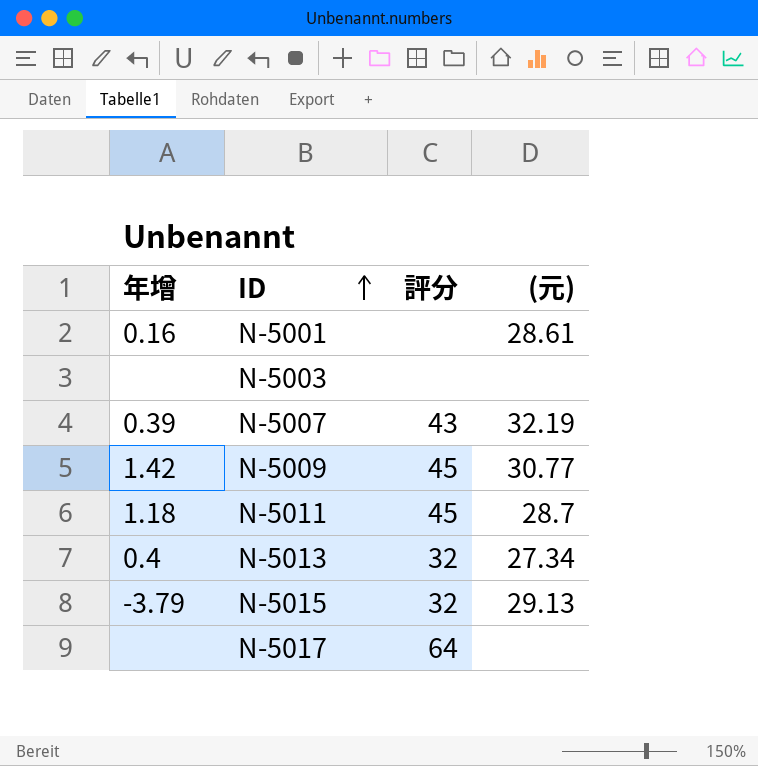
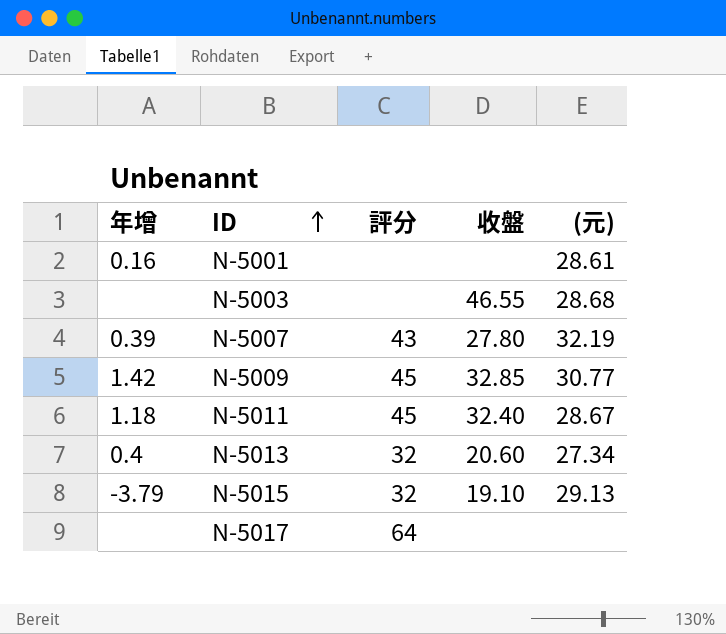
column 收盤 | position: none -> 4
N-5003 | (元): none -> 28.68
N-5011 | (元): 28.7 -> 28.67

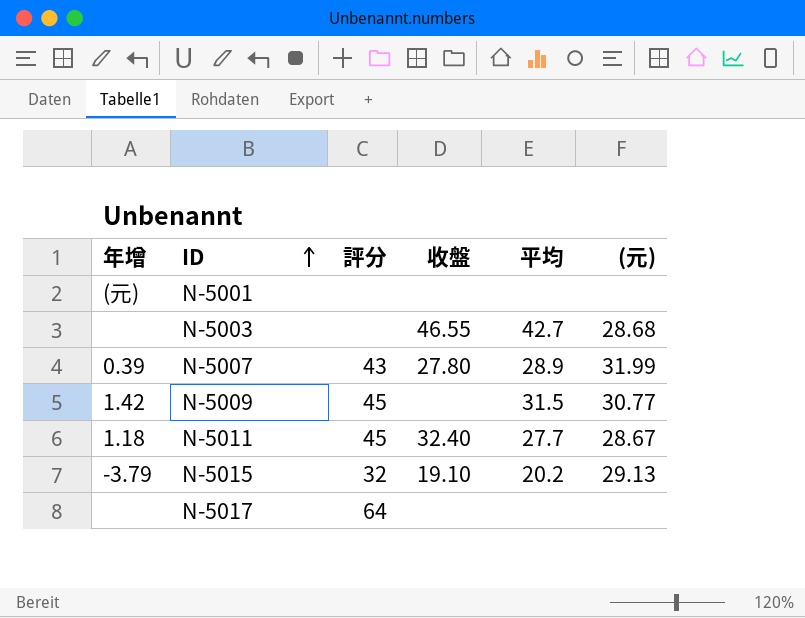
column 平均 | position: none -> 5
row N-5013: 0.4 | 32 | 20.60 | 27.34 -> none
N-5001 | 年增: 0.16 -> (元)
N-5001 | (元): 28.61 -> none
N-5007 | (元): 32.19 -> 31.99
N-5009 | 收盤: 32.85 -> none

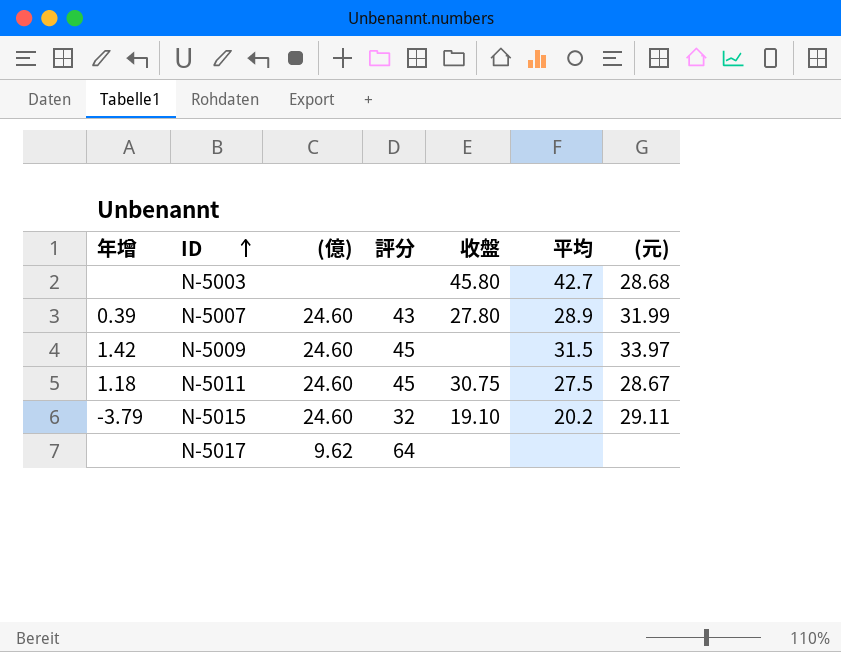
column (億) | position: none -> 3
row N-5001: (元) | none | none | none | none -> none
N-5003 | 收盤: 46.55 -> 45.80
N-5009 | (元): 30.77 -> 33.97
N-5011 | 收盤: 32.40 -> 30.75
N-5011 | 平均: 27.7 -> 27.5
N-5015 | (元): 29.13 -> 29.11

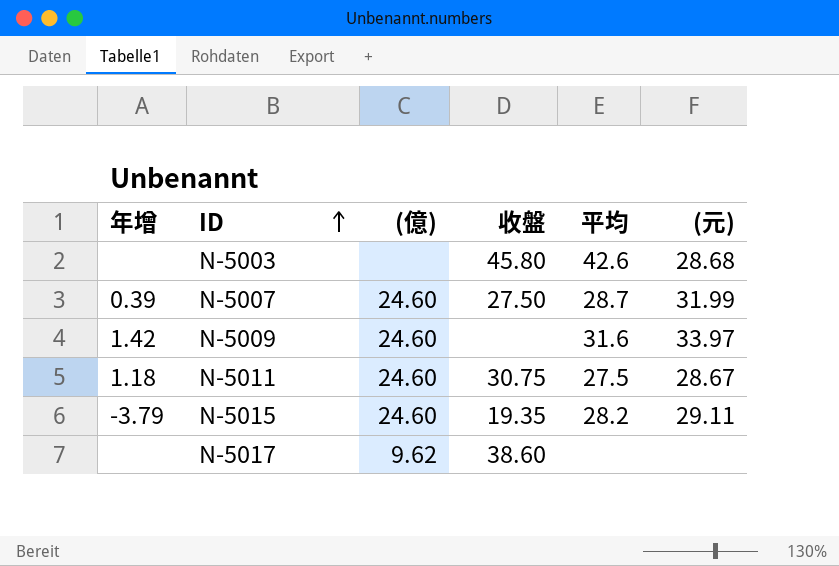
column 評分 | position: 4 -> none
N-5003 | 平均: 42.7 -> 42.6
N-5007 | 收盤: 27.80 -> 27.50
N-5007 | 平均: 28.9 -> 28.7
N-5009 | 平均: 31.5 -> 31.6
N-5015 | 收盤: 19.10 -> 19.35
N-5015 | 平均: 20.2 -> 28.2
N-5017 | 收盤: none -> 38.60

